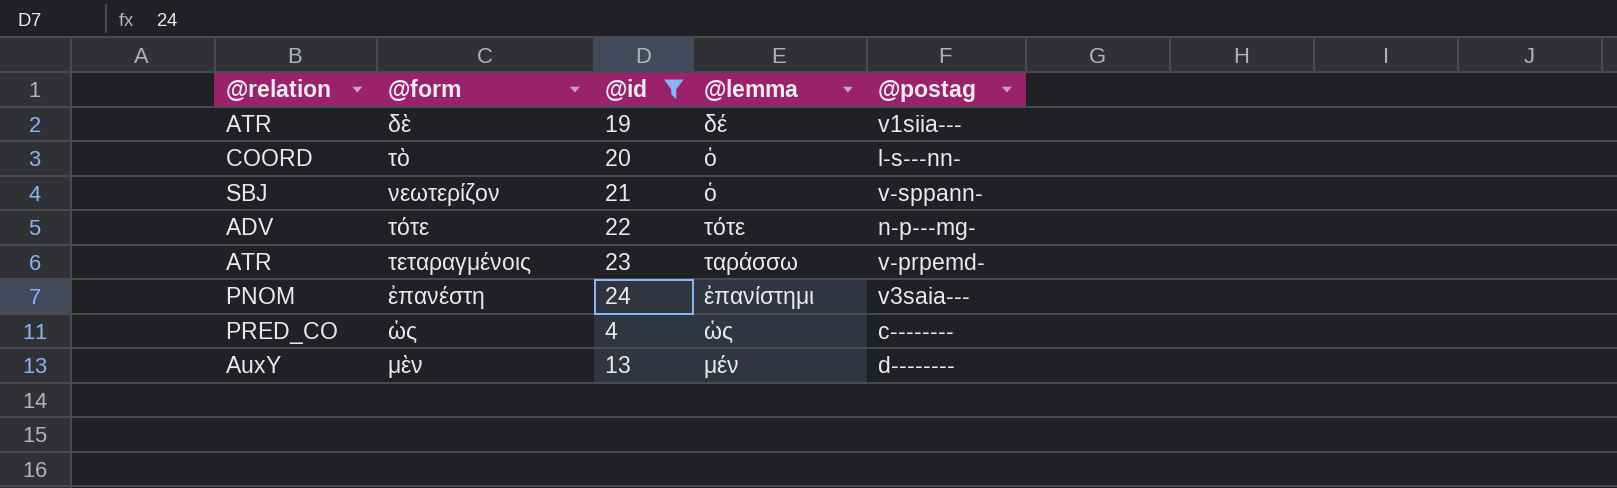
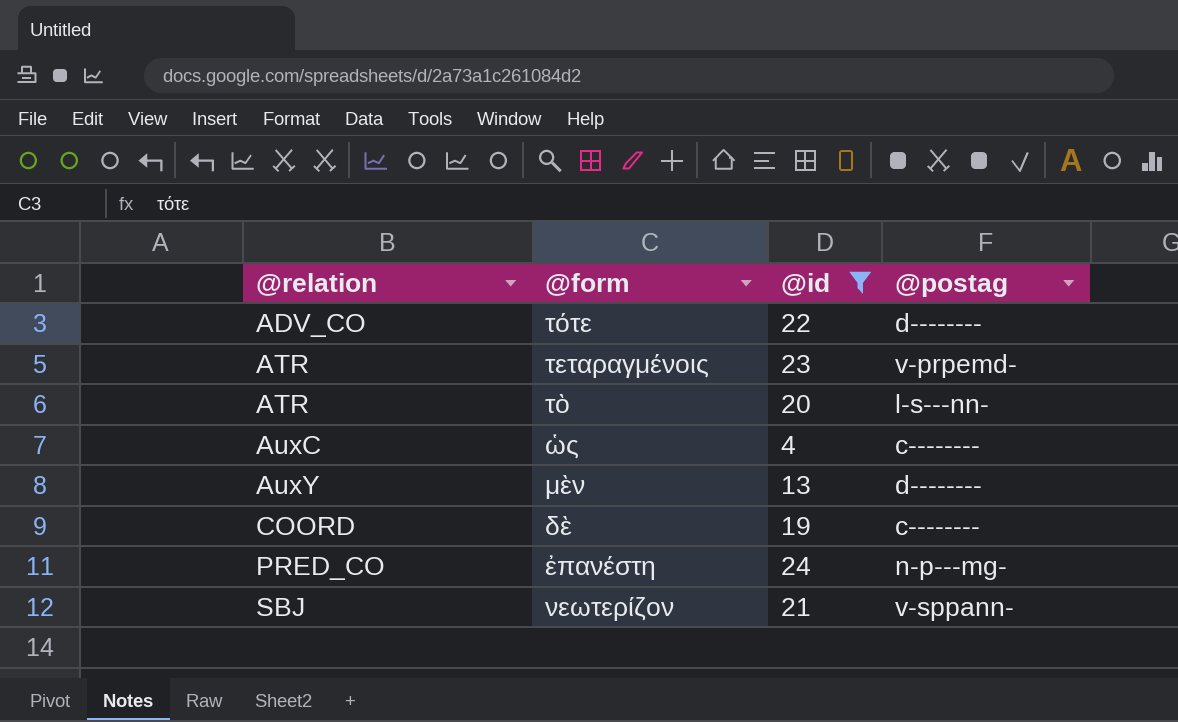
row order: none -> @relation ascending
column @lemma | position: 4 -> none
τότε | @relation: ADV -> ADV_CO
τότε | @postag: n-p---mg- -> d--------
τὸ | @relation: COORD -> ATR
ὡς | @relation: PRED_CO -> AuxC
δὲ | @relation: ATR -> COORD
δὲ | @postag: v1siia--- -> c--------
ἐπανέστη | @relation: PNOM -> PRED_CO
ἐπανέστη | @postag: v3saia--- -> n-p---mg-

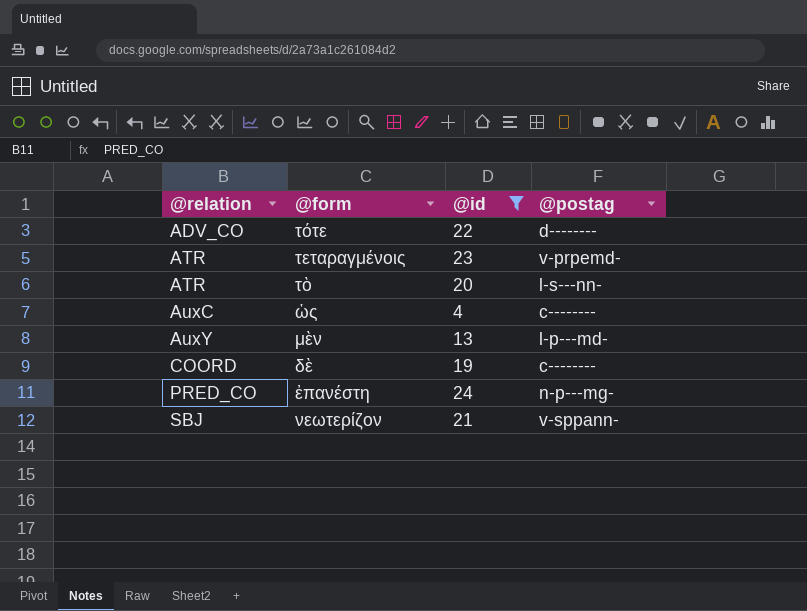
μὲν | @postag: d-------- -> l-p---md-

